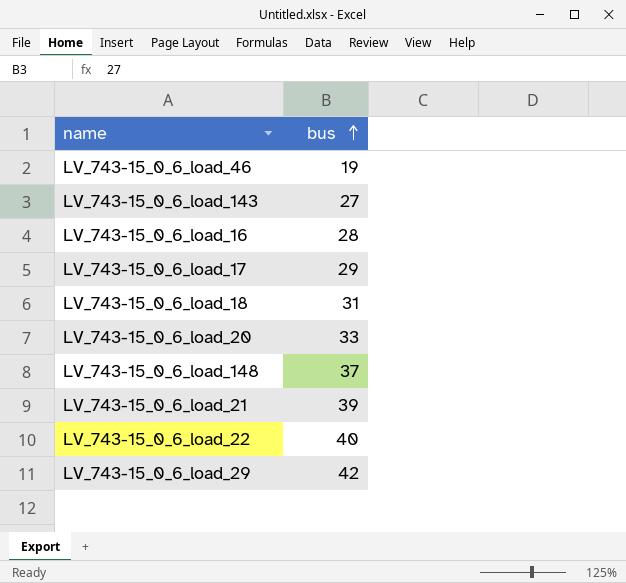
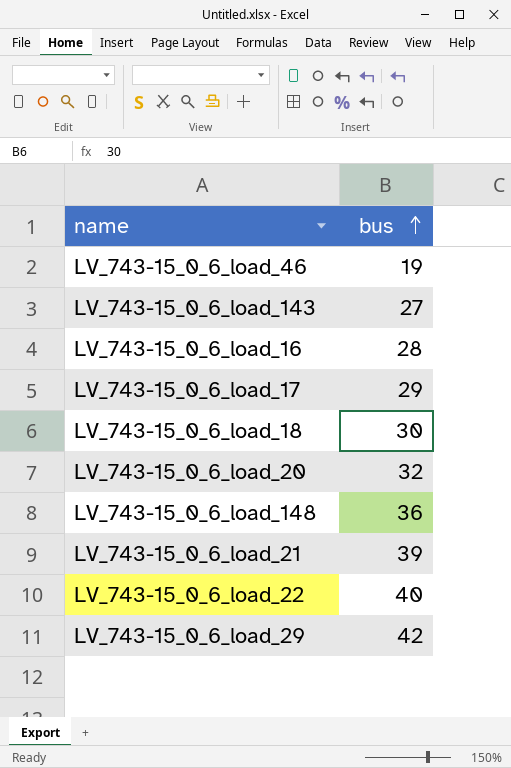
LV_743-15_0_6_load_18 | bus: 31 -> 30
LV_743-15_0_6_load_20 | bus: 33 -> 32
LV_743-15_0_6_load_148 | bus: 37 -> 36

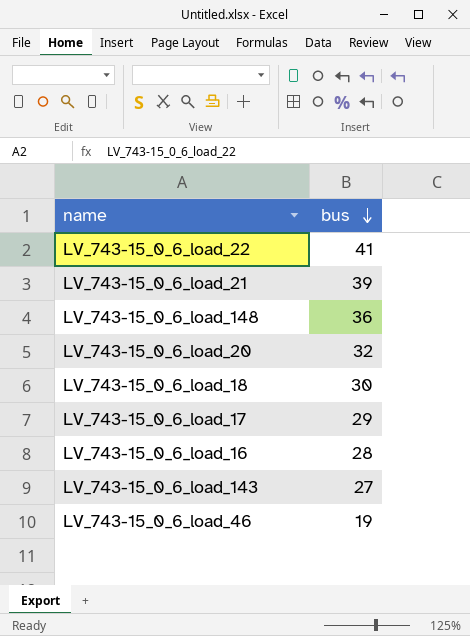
row order: bus ascending -> bus descending
row LV_743-15_0_6_load_29: 42 -> none
LV_743-15_0_6_load_22 | bus: 40 -> 41

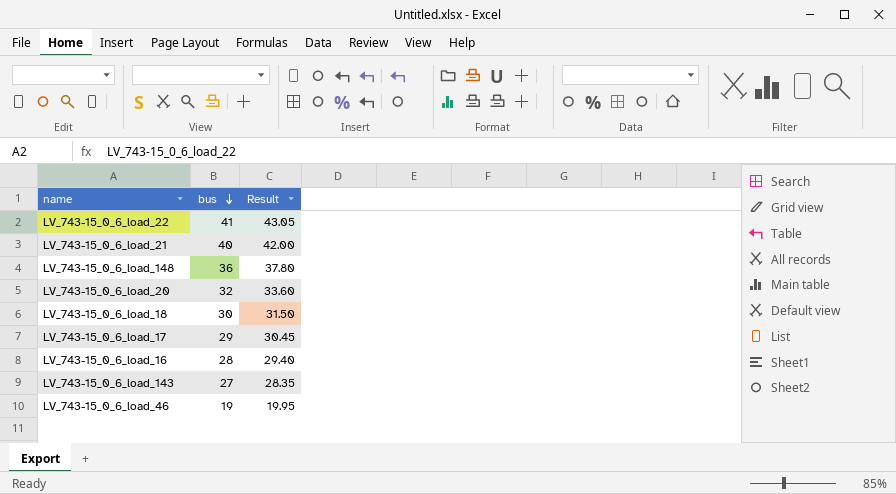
column Result | formula: none -> [bus] * 1.05
LV_743-15_0_6_load_21 | bus: 39 -> 40

